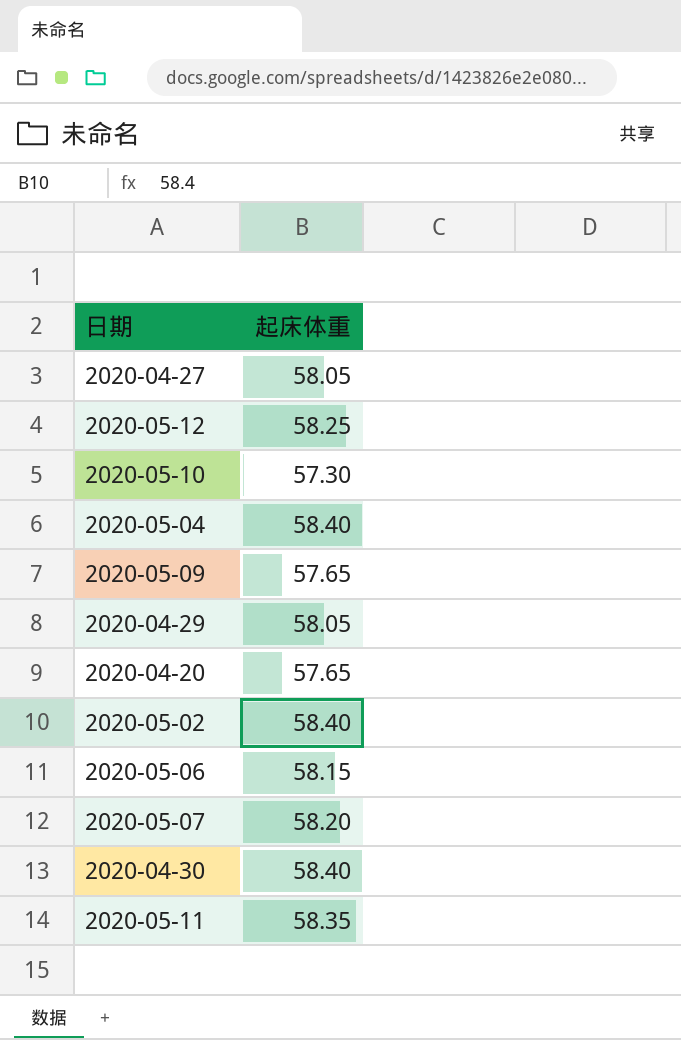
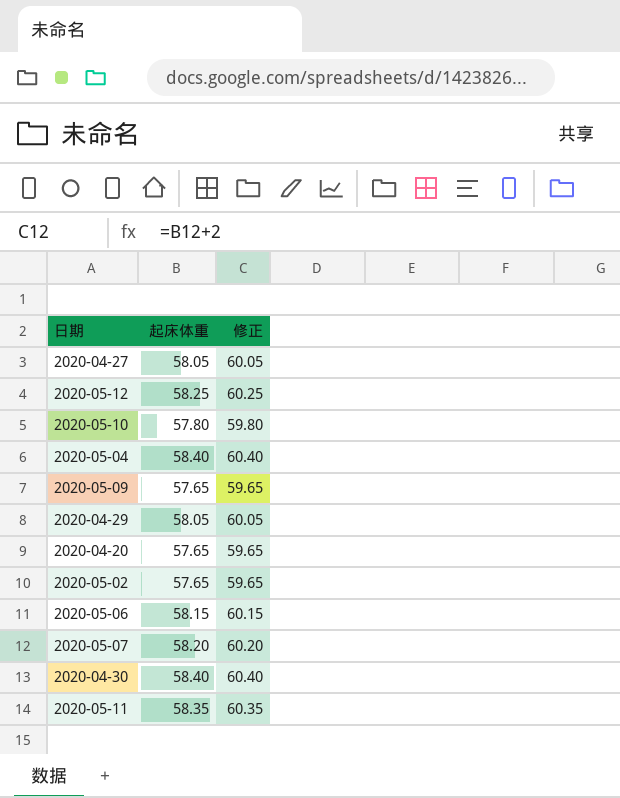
column 修正 | formula: none -> [起床体重] + 2
2020-05-10 | 起床体重: 57.30 -> 57.80
2020-05-02 | 起床体重: 58.40 -> 57.65

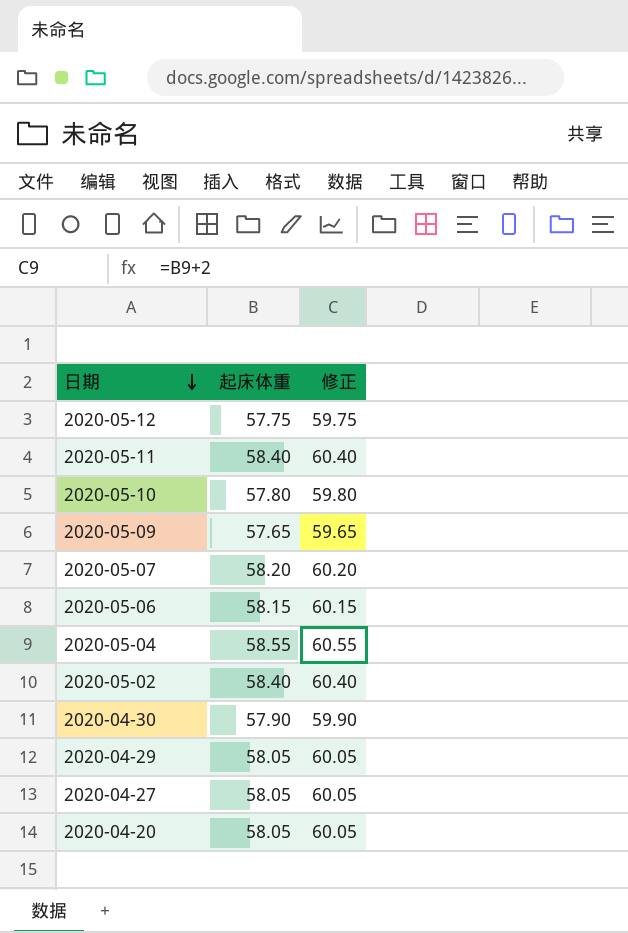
row order: none -> 日期 descending
2020-05-12 | 起床体重: 58.25 -> 57.75
2020-05-12 | 修正: 60.25 -> 59.75
2020-05-11 | 起床体重: 58.35 -> 58.40
2020-05-11 | 修正: 60.35 -> 60.40
2020-05-04 | 起床体重: 58.40 -> 58.55
2020-05-04 | 修正: 60.40 -> 60.55
2020-05-02 | 起床体重: 57.65 -> 58.40
2020-05-02 | 修正: 59.65 -> 60.40
2020-04-30 | 起床体重: 58.40 -> 57.90
2020-04-30 | 修正: 60.40 -> 59.90
2020-04-20 | 起床体重: 57.65 -> 58.05
2020-04-20 | 修正: 59.65 -> 60.05

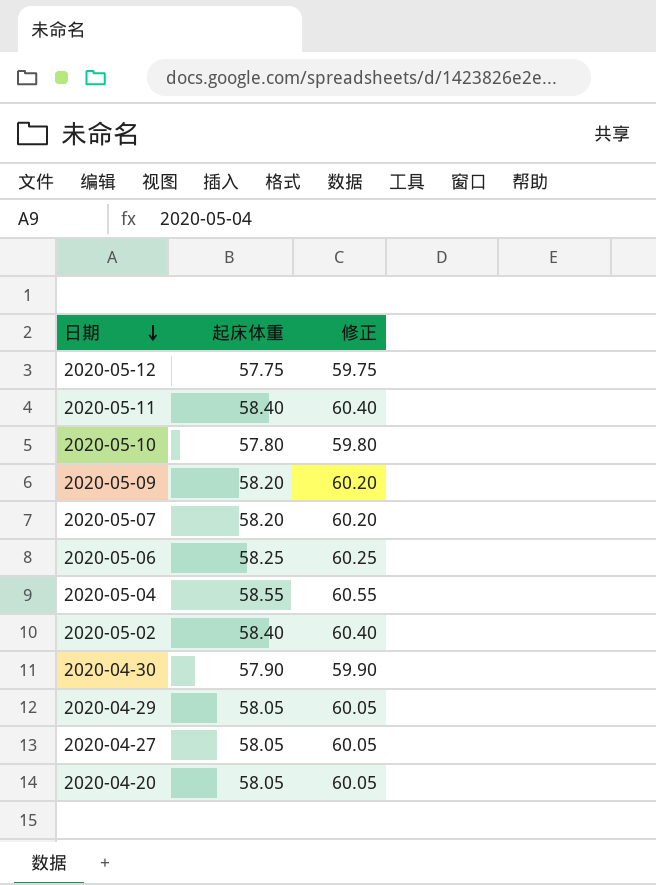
2020-05-09 | 起床体重: 57.65 -> 58.20
2020-05-09 | 修正: 59.65 -> 60.20
2020-05-06 | 起床体重: 58.15 -> 58.25
2020-05-06 | 修正: 60.15 -> 60.25

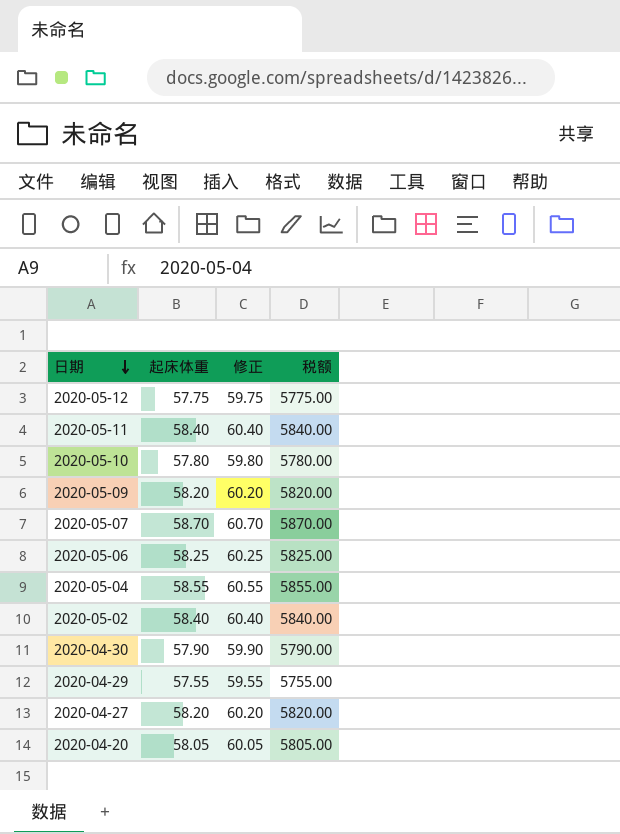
column 税额 | formula: none -> [起床体重] * 100
2020-05-07 | 起床体重: 58.20 -> 58.70
2020-05-07 | 修正: 60.20 -> 60.70
2020-04-29 | 起床体重: 58.05 -> 57.55
2020-04-29 | 修正: 60.05 -> 59.55
2020-04-27 | 起床体重: 58.05 -> 58.20
2020-04-27 | 修正: 60.05 -> 60.20

